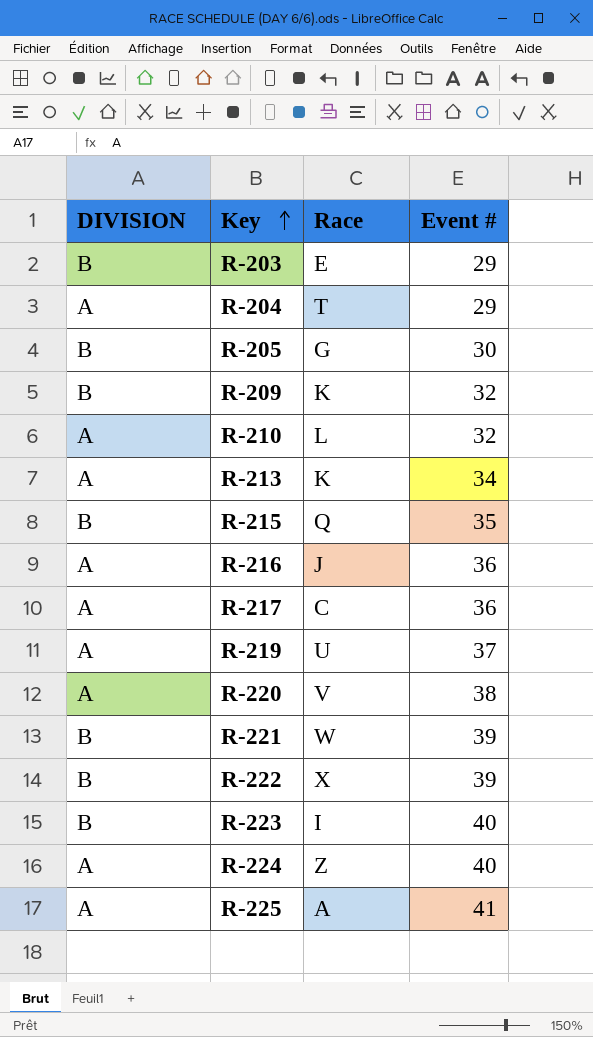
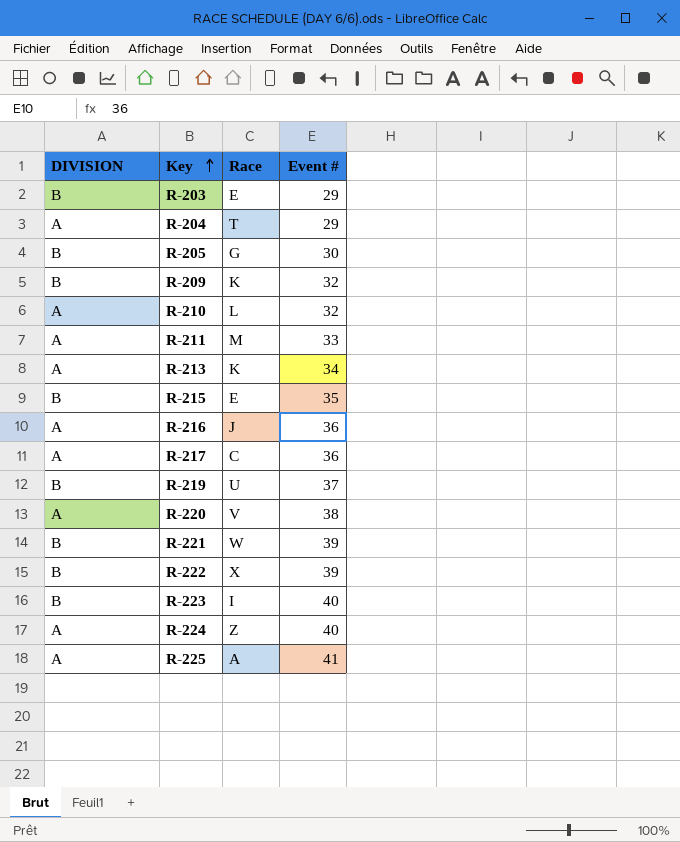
row R-211: none -> A | M | 33
R-215 | Race: Q -> E
R-219 | DIVISION: A -> B

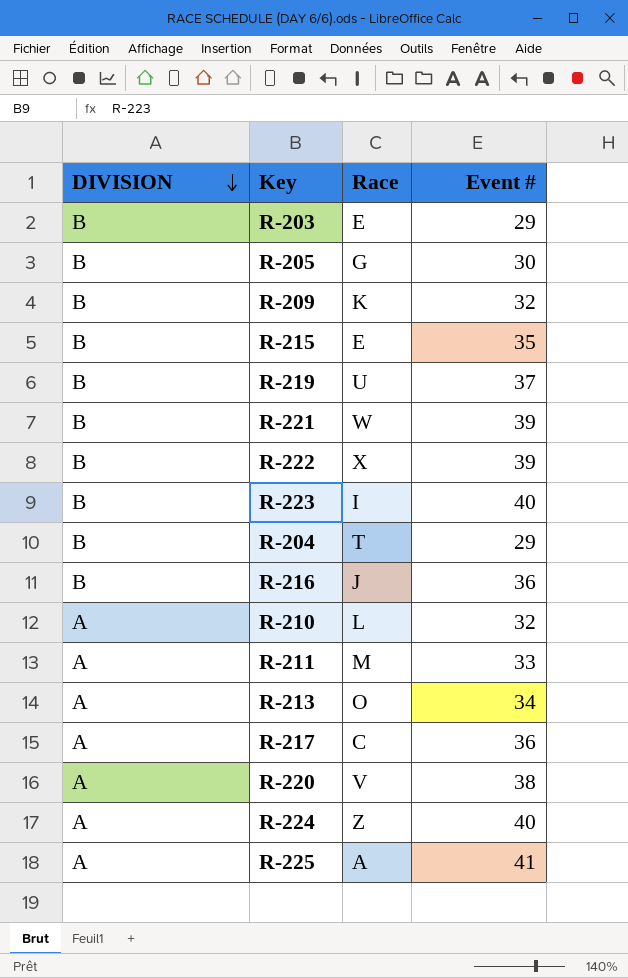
row order: Key ascending -> DIVISION descending
R-204 | DIVISION: A -> B
R-216 | DIVISION: A -> B
R-213 | Race: K -> O

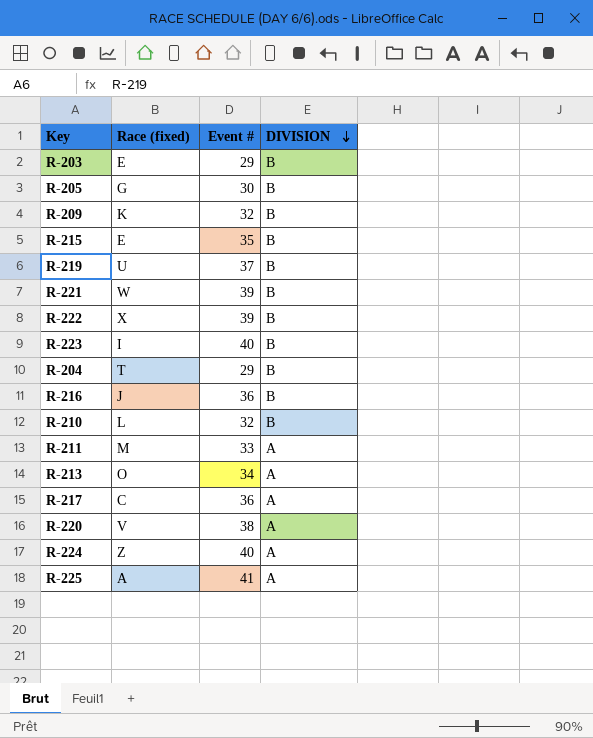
column name: Race -> Race (fixed)
column DIVISION | position: 1 -> 4
R-210 | DIVISION: A -> B

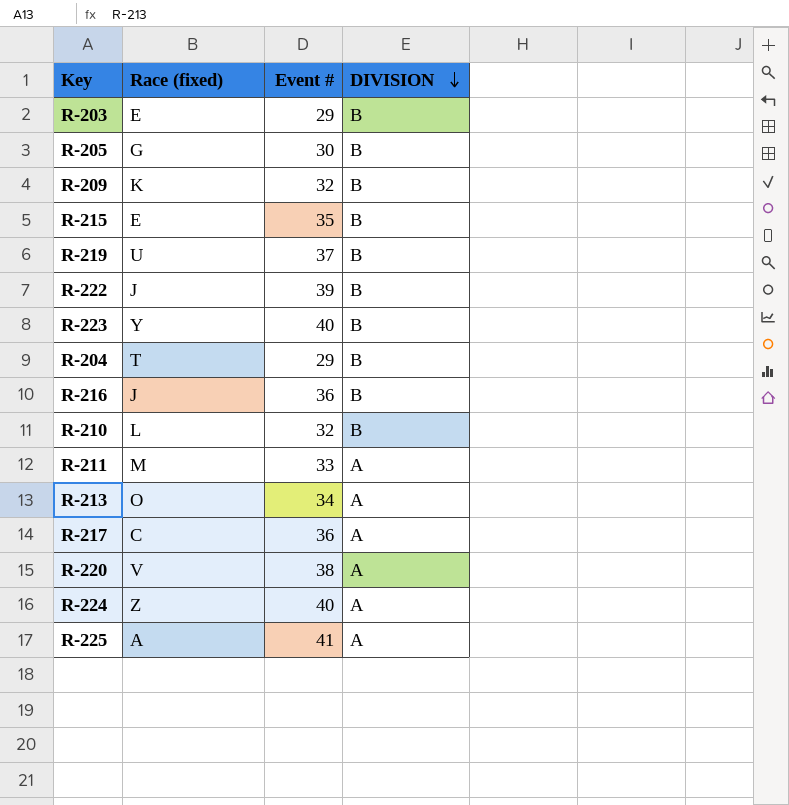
row R-221: W | 39 | B -> none
R-222 | Race (fixed): X -> J
R-223 | Race (fixed): I -> Y

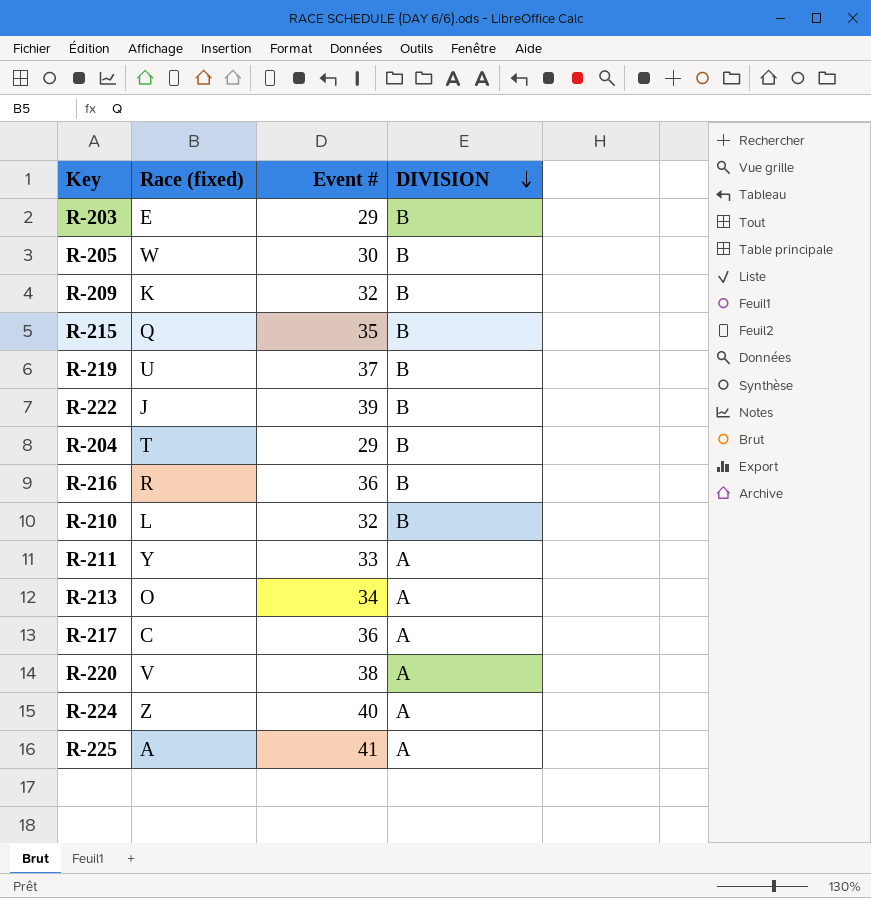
row R-223: Y | 40 | B -> none
R-205 | Race (fixed): G -> W
R-215 | Race (fixed): E -> Q
R-216 | Race (fixed): J -> R
R-211 | Race (fixed): M -> Y

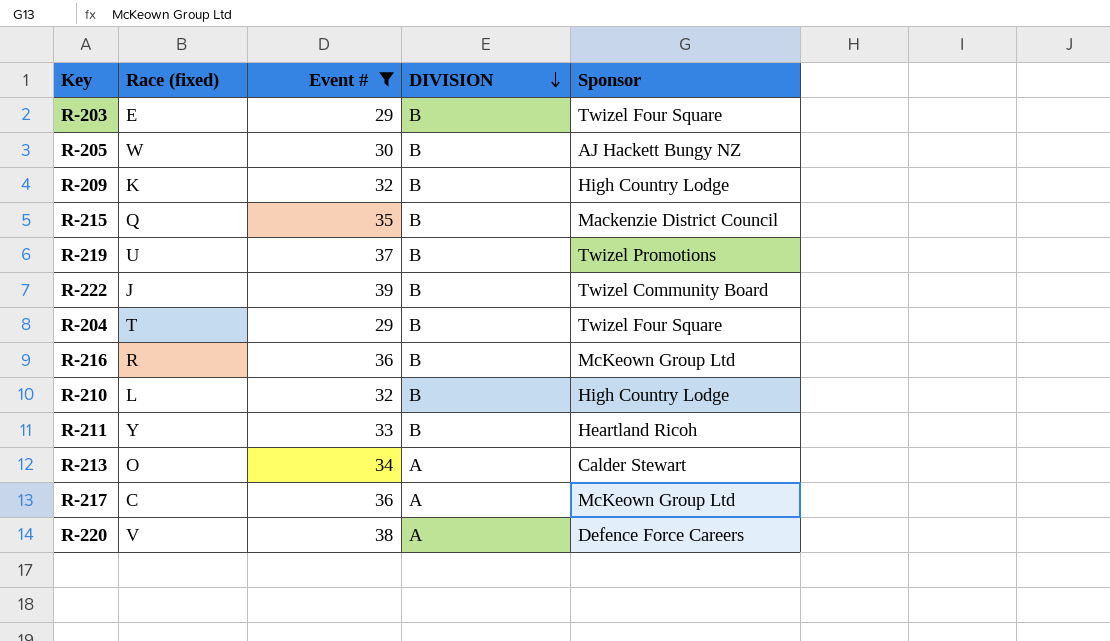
filter: none -> Event # <= 39
column Sponsor | position: none -> 5
R-211 | DIVISION: A -> B

